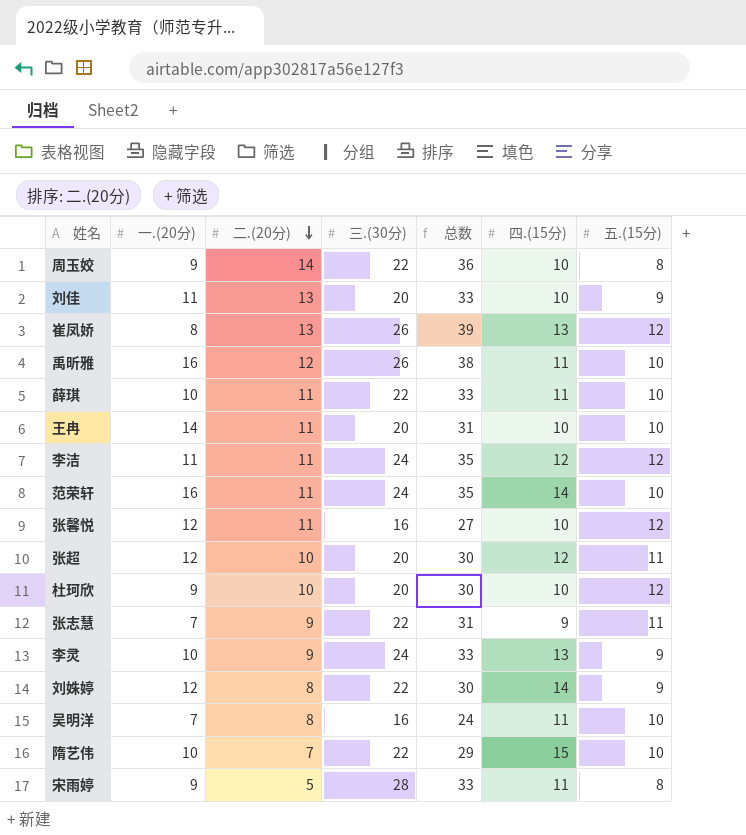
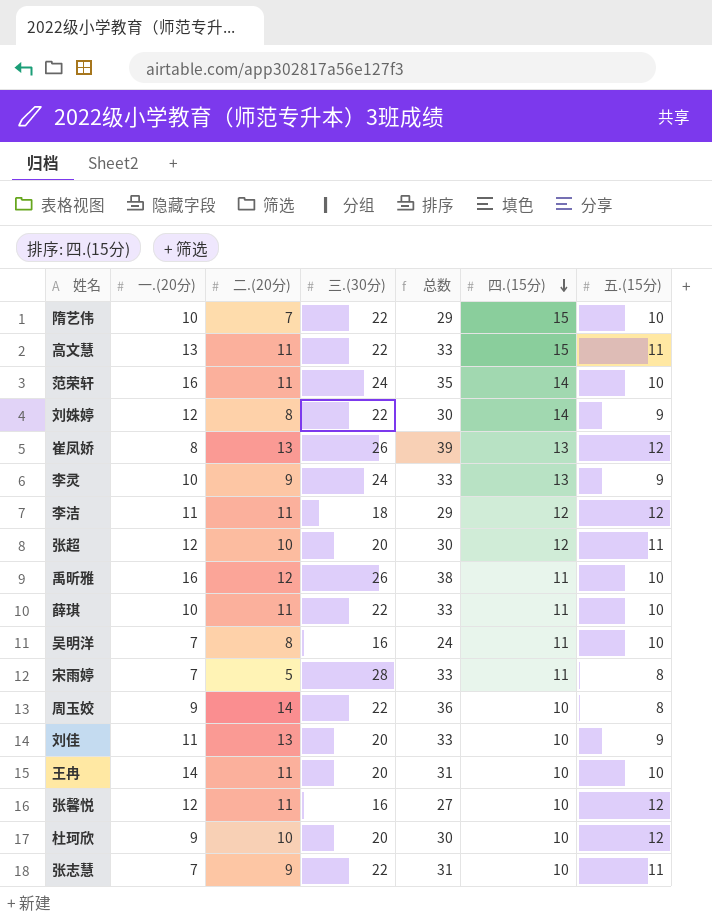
row order: 二.(20分) descending -> 四.(15分) descending
row 高文慧: none -> 13 | 11 | 22 | 33 | 15 | 11
李洁 | 三.(30分): 24 -> 18
李洁 | 总数: 35 -> 29
宋雨婷 | 一.(20分): 9 -> 7
张志慧 | 四.(15分): 9 -> 10

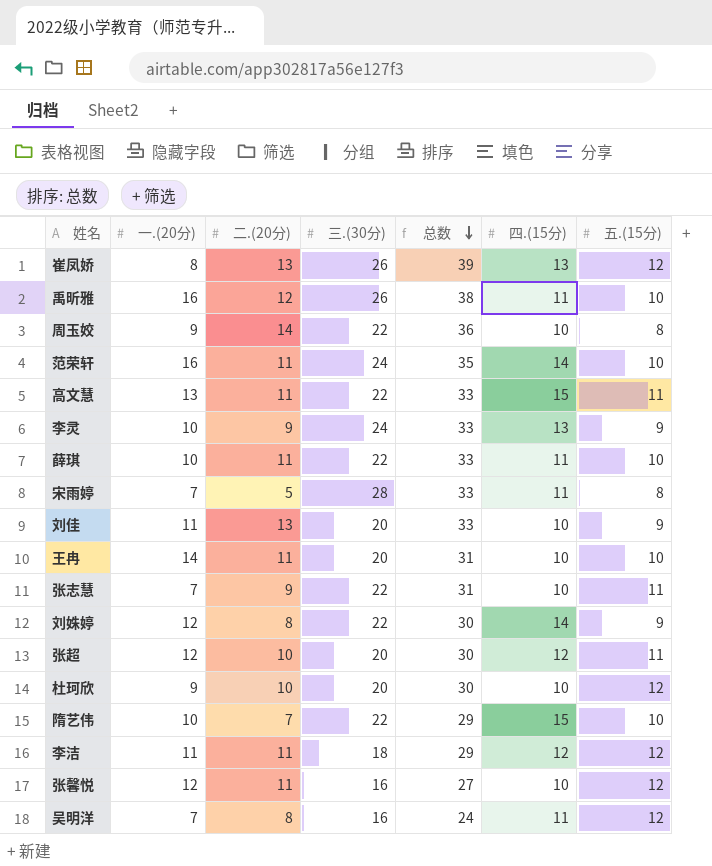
row order: 四.(15分) descending -> 总数 descending
吴明洋 | 五.(15分): 10 -> 12

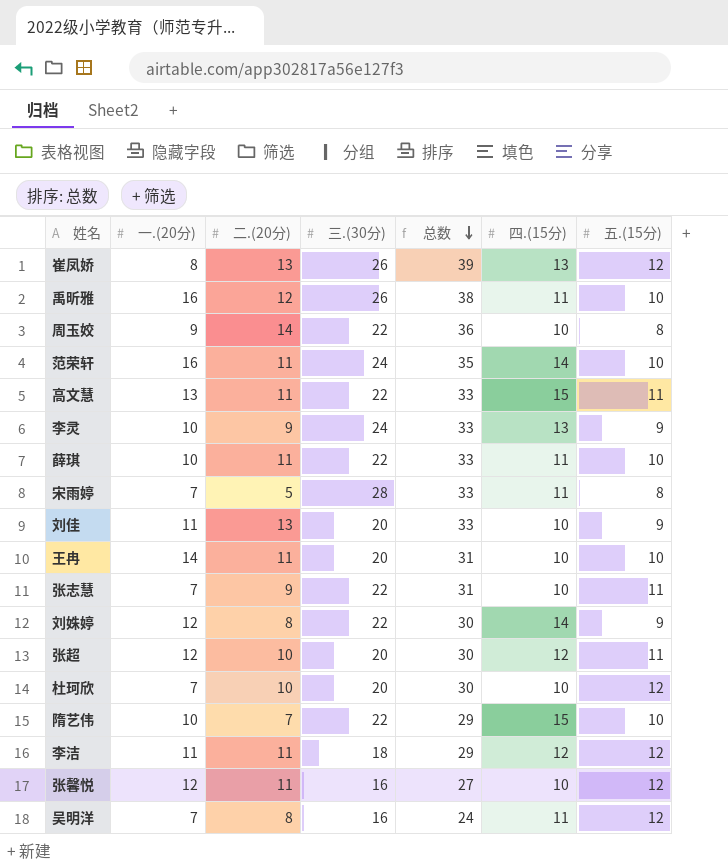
杜珂欣 | 一.(20分): 9 -> 7

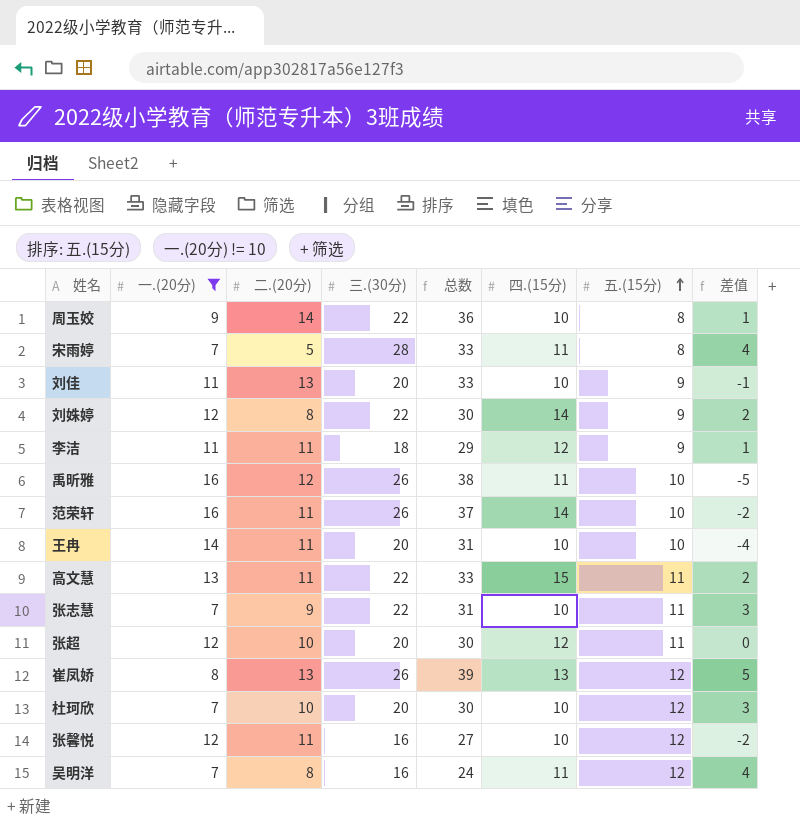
filter: none -> 一.(20分) != 10
row order: 总数 descending -> 五.(15分) ascending
column 差值 | formula: none -> [四.(15分)] - [一.(20分)]
李洁 | 五.(15分): 12 -> 9
范荣轩 | 三.(30分): 24 -> 26
范荣轩 | 总数: 35 -> 37

